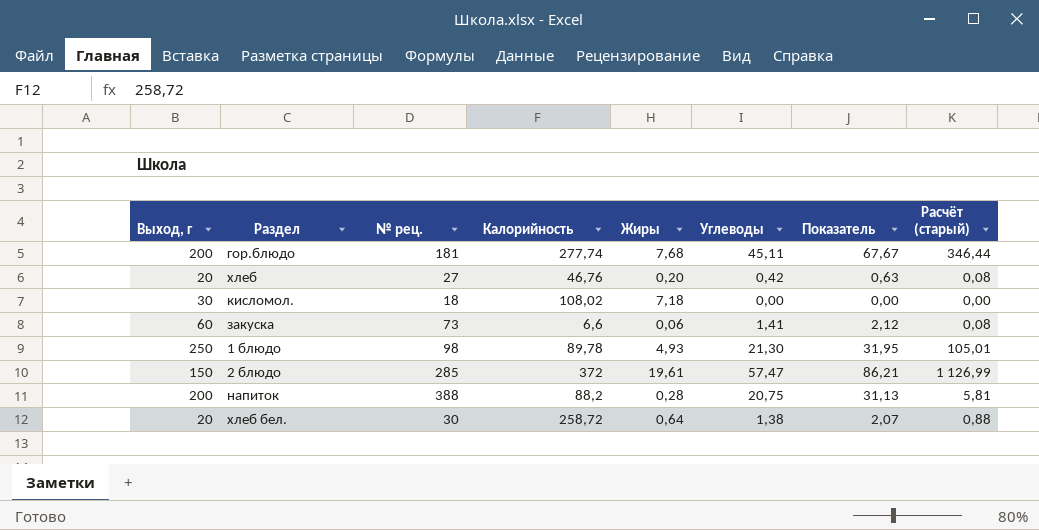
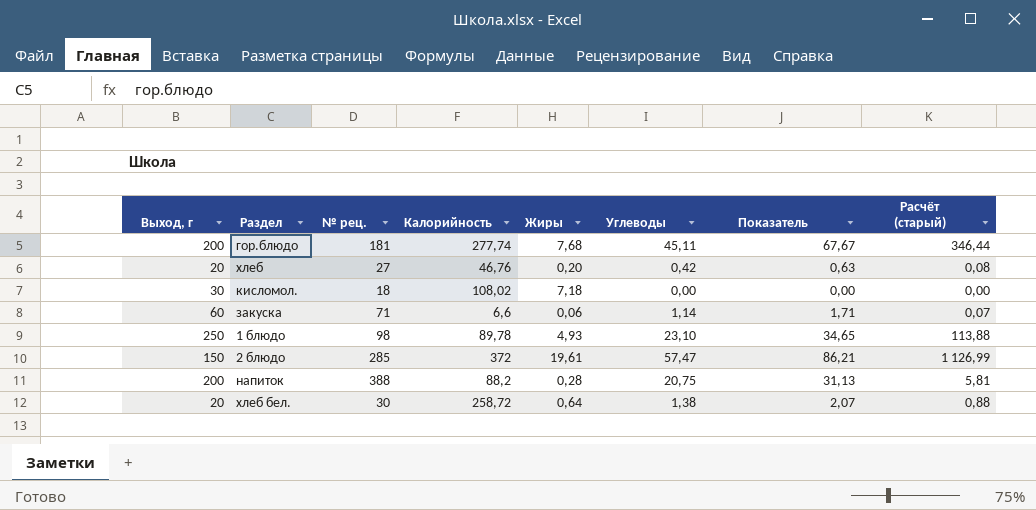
закуска | № рец.: 73 -> 71
закуска | Углеводы: 1,41 -> 1,14
закуска | Показатель: 2,12 -> 1,71
закуска | Расчёт (старый): 0,08 -> 0,07
1 блюдо | Углеводы: 21,30 -> 23,10
1 блюдо | Показатель: 31,95 -> 34,65
1 блюдо | Расчёт (старый): 105,01 -> 113,88

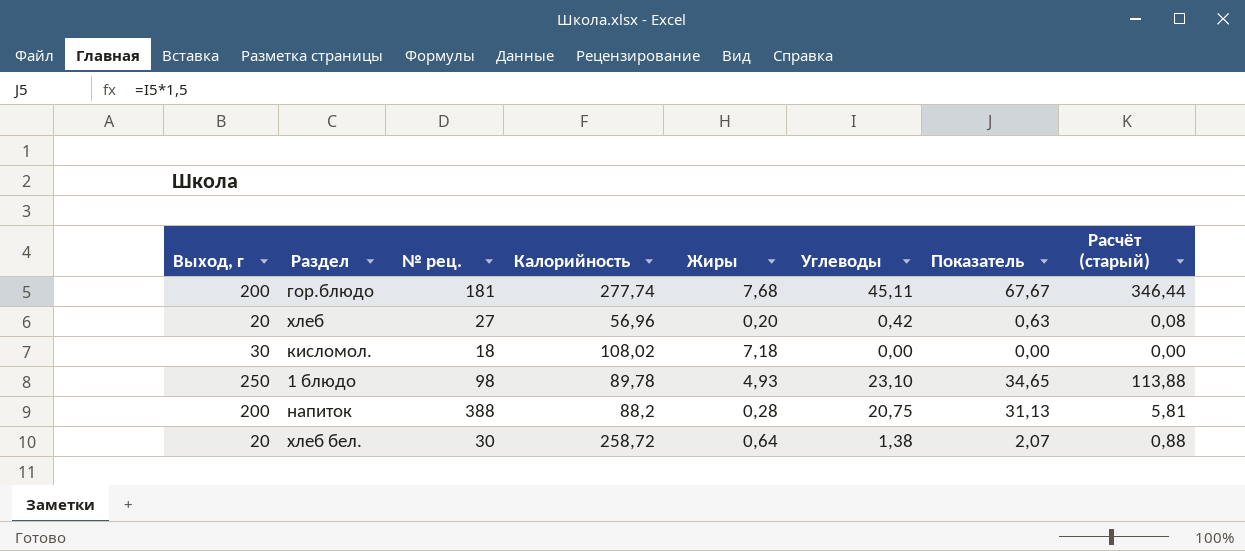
row закуска: 60 | 71 | 6,6 | 0,06 | 1,14 | 1,71 | 0,07 -> none
row 2 блюдо: 150 | 285 | 372 | 19,61 | 57,47 | 86,21 | 1 126,99 -> none
хлеб | Калорийность: 46,76 -> 56,96

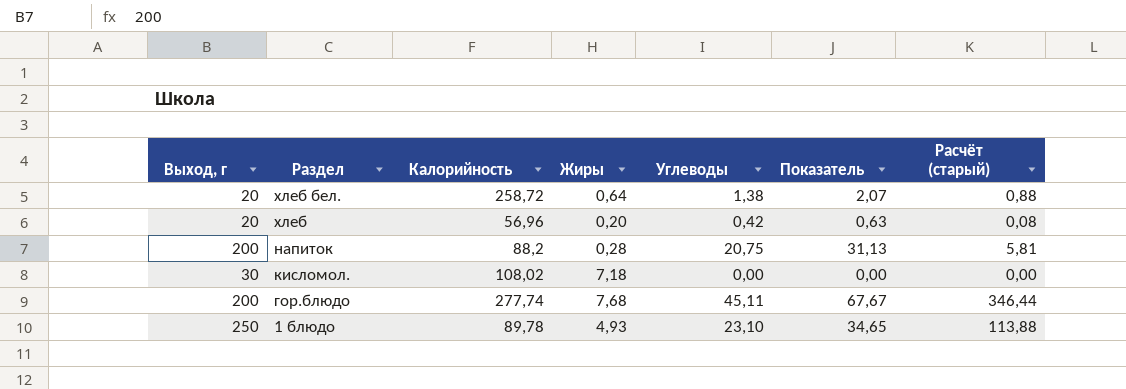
row order: none -> Раздел descending
column № рец. | position: 3 -> none

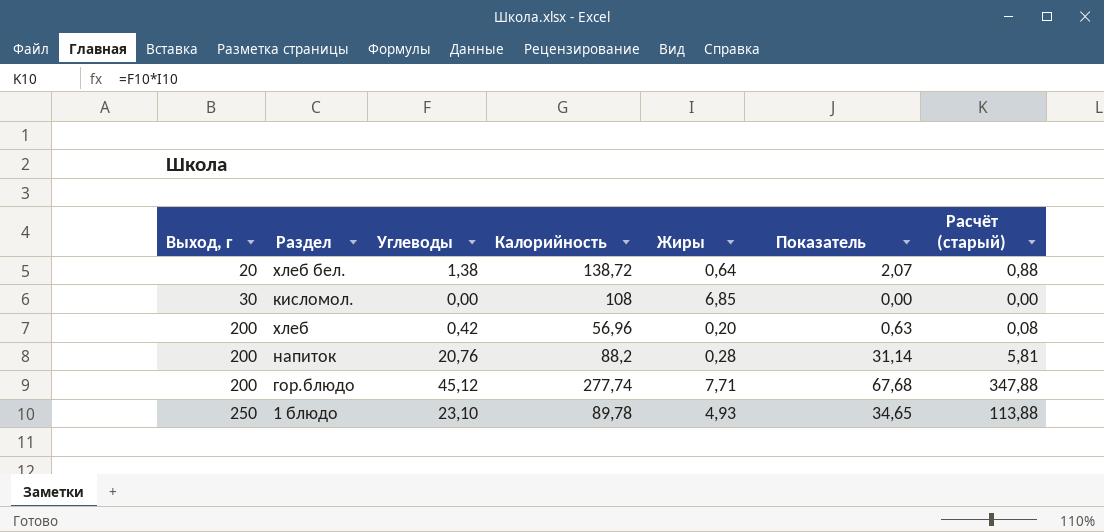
row order: Раздел descending -> Выход, г ascending
column Углеводы | position: 5 -> 3
хлеб бел. | Калорийность: 258,72 -> 138,72
кисломол. | Калорийность: 108,02 -> 108
кисломол. | Жиры: 7,18 -> 6,85
хлеб | Выход, г: 20 -> 200
напиток | Углеводы: 20,75 -> 20,76
напиток | Показатель: 31,13 -> 31,14
гор.блюдо | Углеводы: 45,11 -> 45,12
гор.блюдо | Жиры: 7,68 -> 7,71
гор.блюдо | Показатель: 67,67 -> 67,68
гор.блюдо | Расчёт (старый): 346,44 -> 347,88

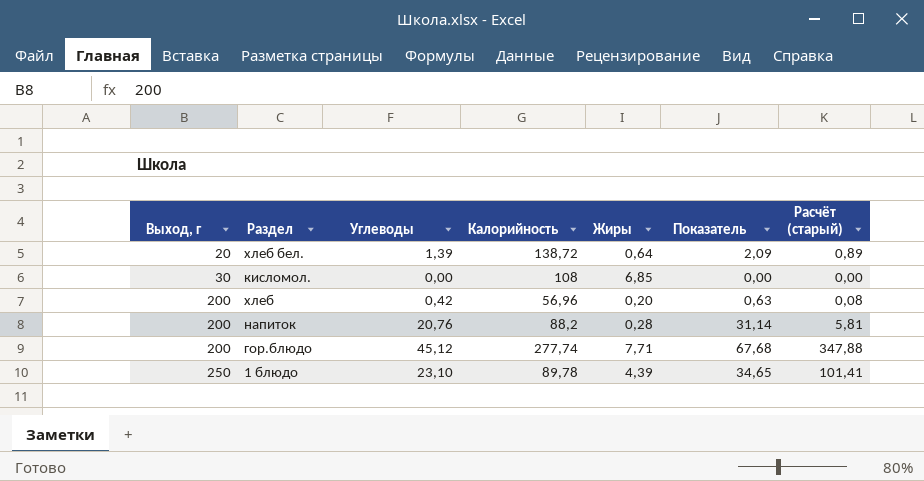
хлеб бел. | Углеводы: 1,38 -> 1,39
хлеб бел. | Показатель: 2,07 -> 2,09
хлеб бел. | Расчёт (старый): 0,88 -> 0,89
1 блюдо | Жиры: 4,93 -> 4,39
1 блюдо | Расчёт (старый): 113,88 -> 101,41

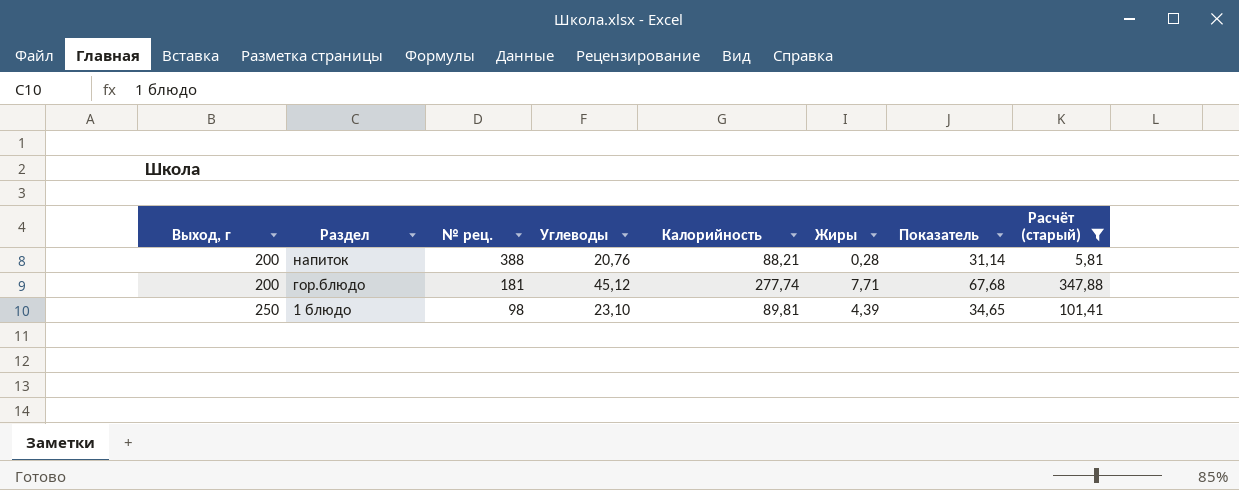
filter: none -> Расчёт (старый) >= 5,81
column № рец. | position: none -> 3
напиток | Калорийность: 88,2 -> 88,21
1 блюдо | Калорийность: 89,78 -> 89,81

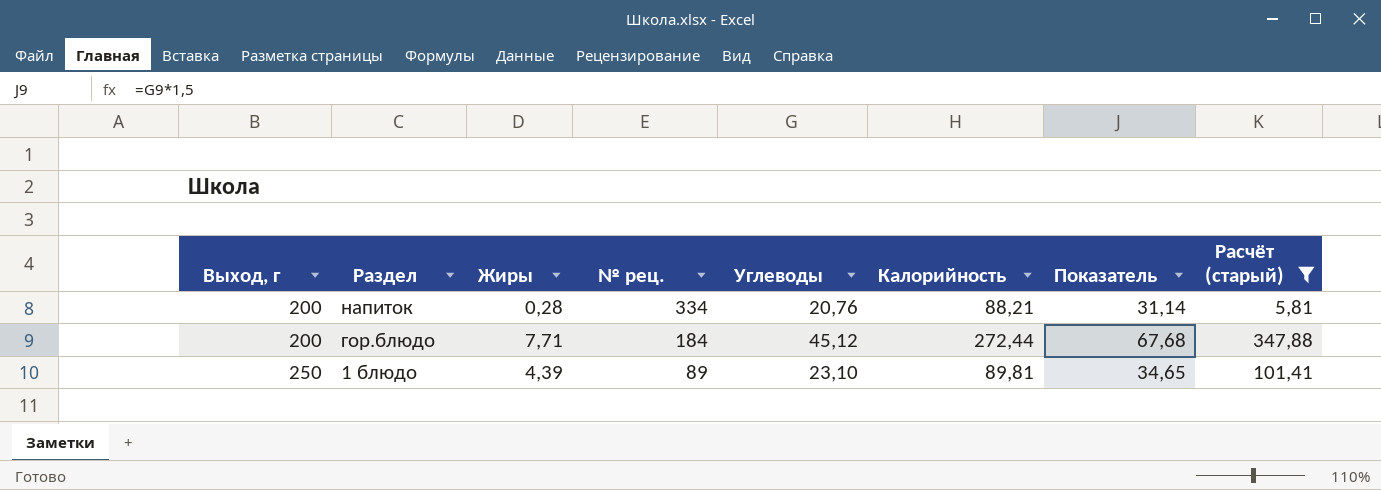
column Жиры | position: 6 -> 3
напиток | № рец.: 388 -> 334
гор.блюдо | № рец.: 181 -> 184
гор.блюдо | Калорийность: 277,74 -> 272,44
1 блюдо | № рец.: 98 -> 89

